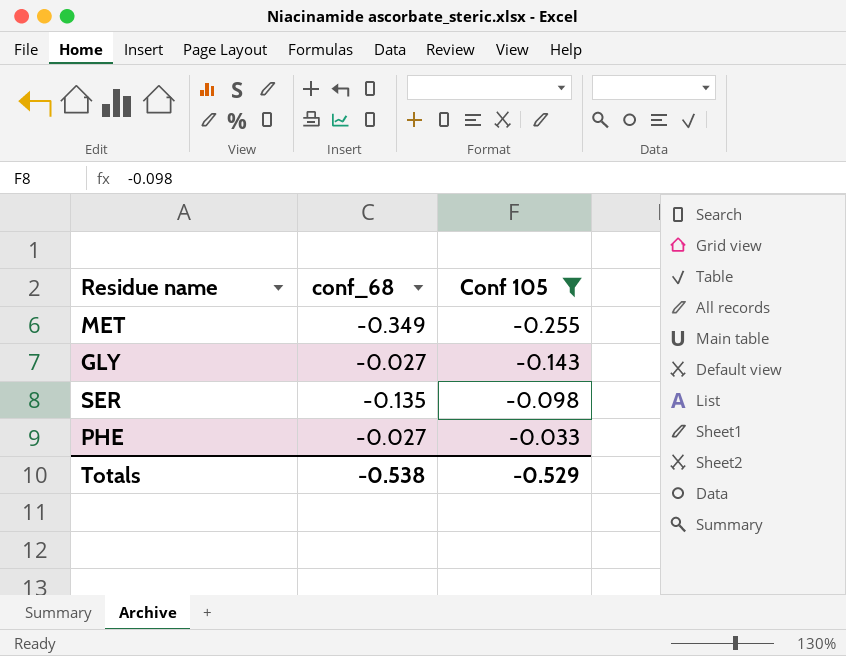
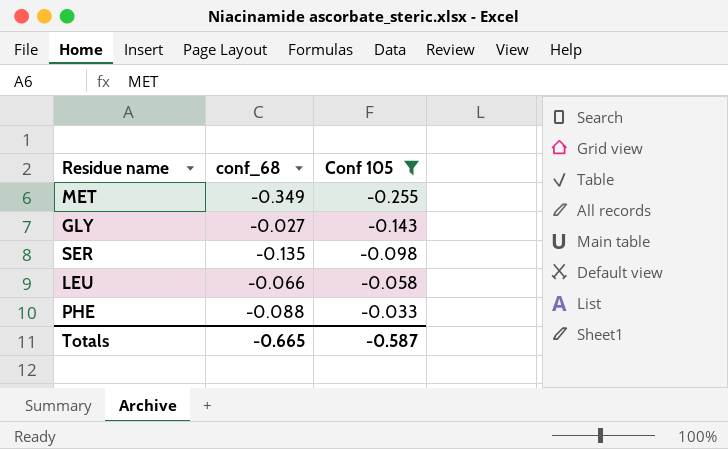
row LEU: none -> -0.066 | -0.058
PHE | conf_68: -0.027 -> -0.088
Totals | conf_68: -0.538 -> -0.665
Totals | Conf 105: -0.529 -> -0.587

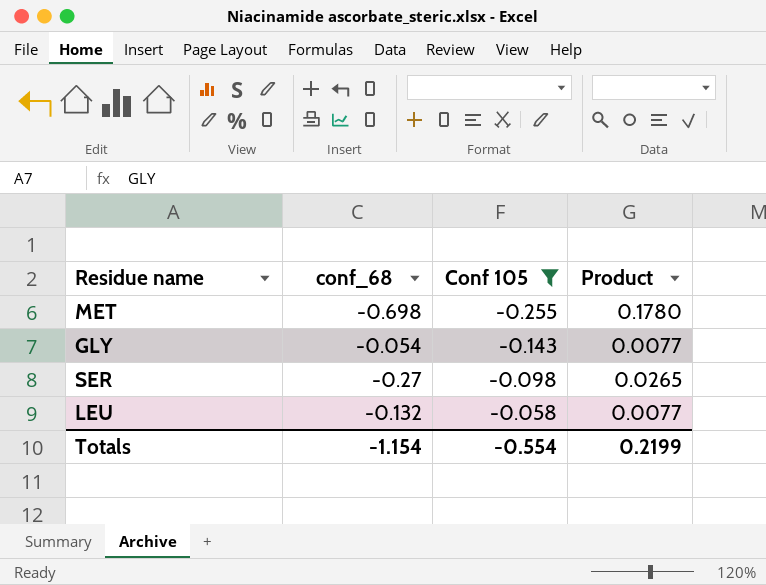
column Product | formula: none -> [conf_68] * [Conf 105]
row PHE: -0.088 | -0.033 -> none
MET | conf_68: -0.349 -> -0.698
GLY | conf_68: -0.027 -> -0.054
SER | conf_68: -0.135 -> -0.27
LEU | conf_68: -0.066 -> -0.132
Totals | conf_68: -0.665 -> -1.154
Totals | Conf 105: -0.587 -> -0.554

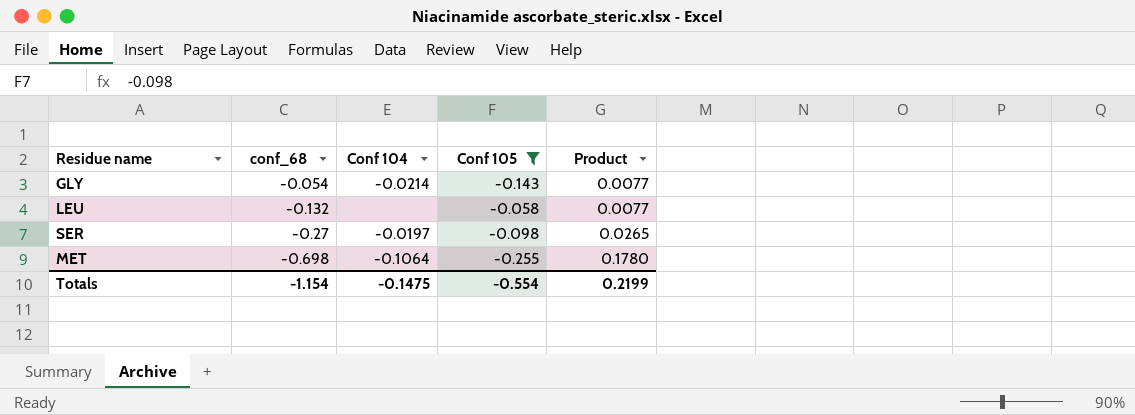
row order: Conf 105 ascending -> conf_68 descending
column Conf 104 | position: none -> 3

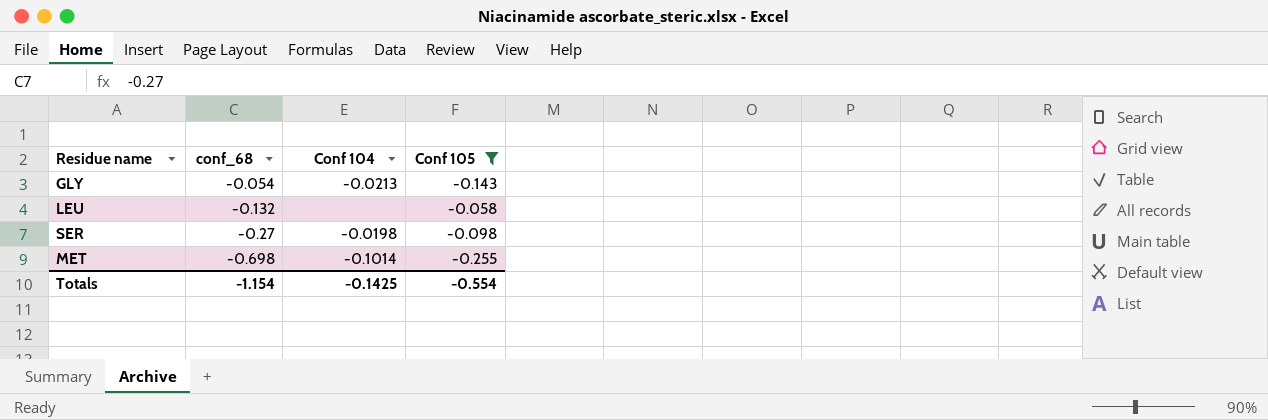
column Product | formula: [conf_68] * [Conf 105] -> none
GLY | Conf 104: -0.0214 -> -0.0213
SER | Conf 104: -0.0197 -> -0.0198
MET | Conf 104: -0.1064 -> -0.1014
Totals | Conf 104: -0.1475 -> -0.1425

